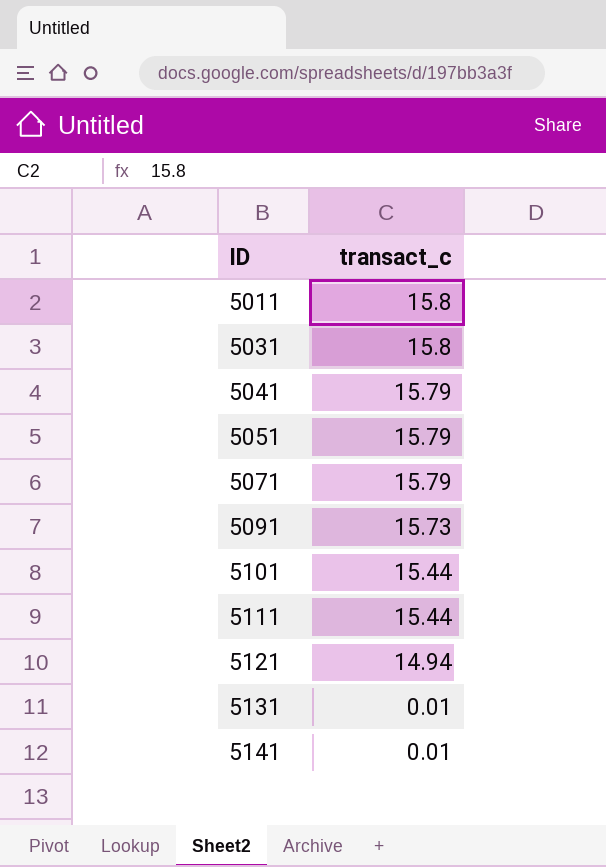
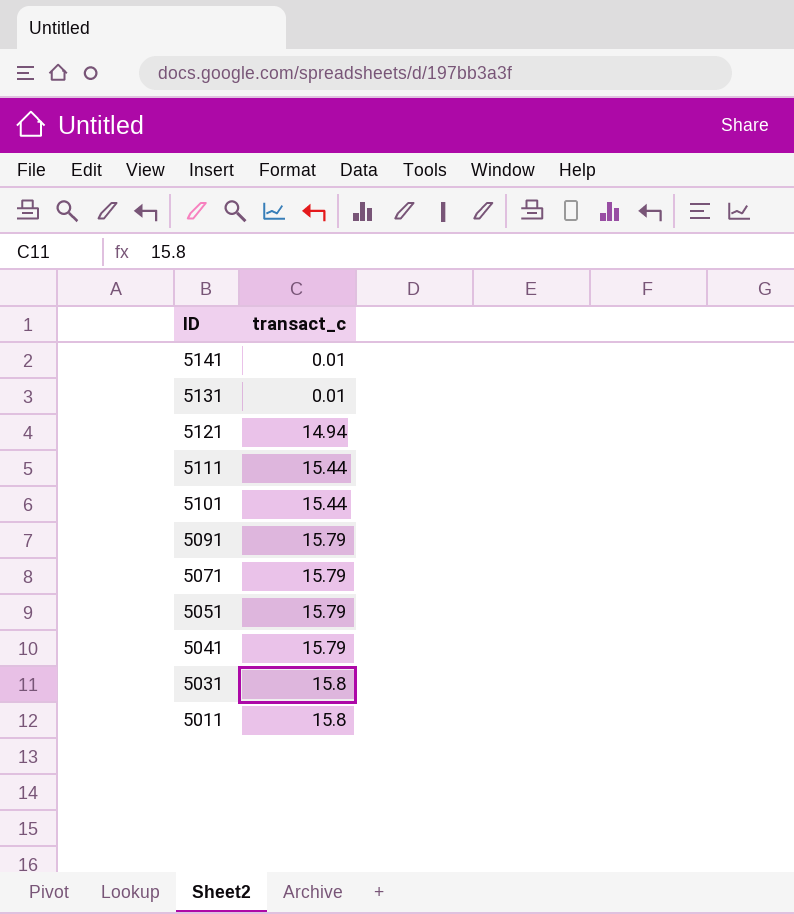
row order: ID ascending -> ID descending
5091 | transact_c: 15.73 -> 15.79

